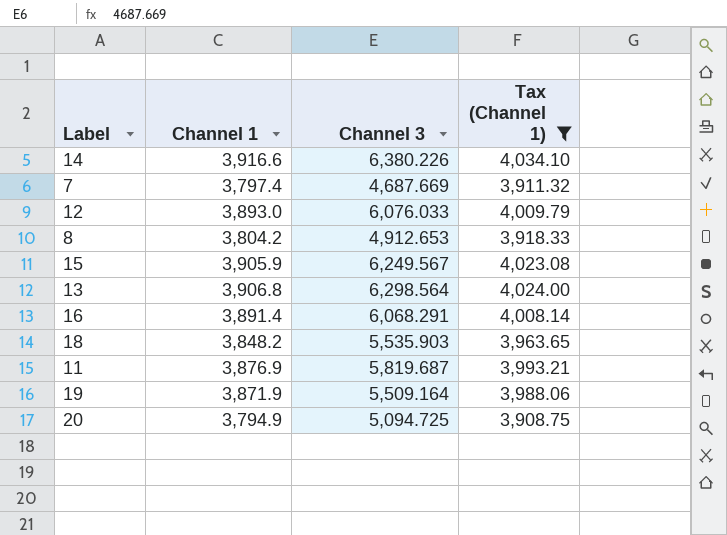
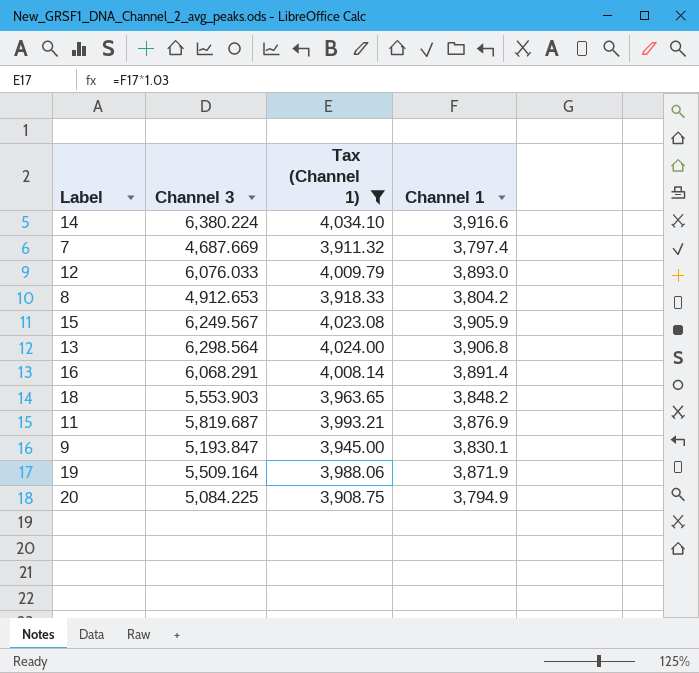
column Channel 1 | position: 2 -> 4
14 | Channel 3: 6,380.226 -> 6,380.224
18 | Channel 3: 5,535.903 -> 5,553.903
row 9: none -> 5,193.847 | 3,945.00 | 3,830.1
20 | Channel 3: 5,094.725 -> 5,084.225

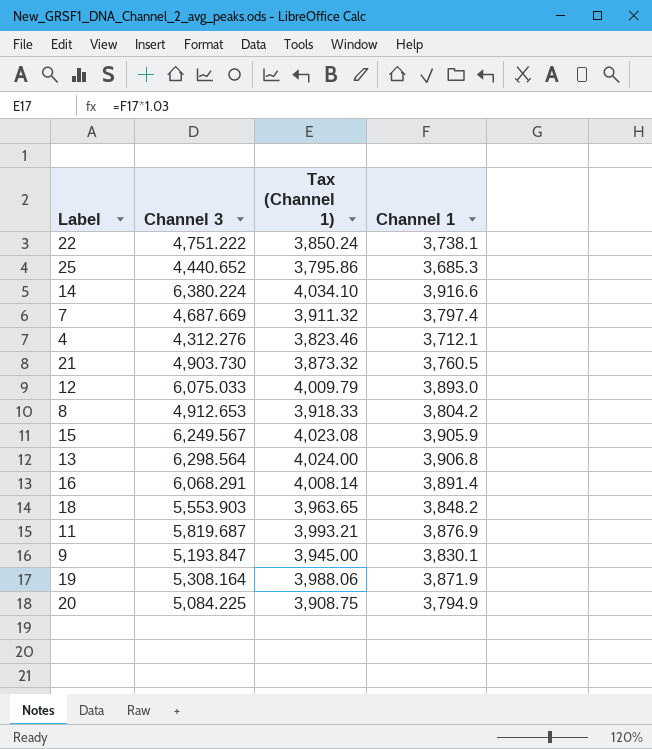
filter: Tax (Channel 1) >= 3,908.75 -> none
12 | Channel 3: 6,076.033 -> 6,075.033
19 | Channel 3: 5,509.164 -> 5,308.164

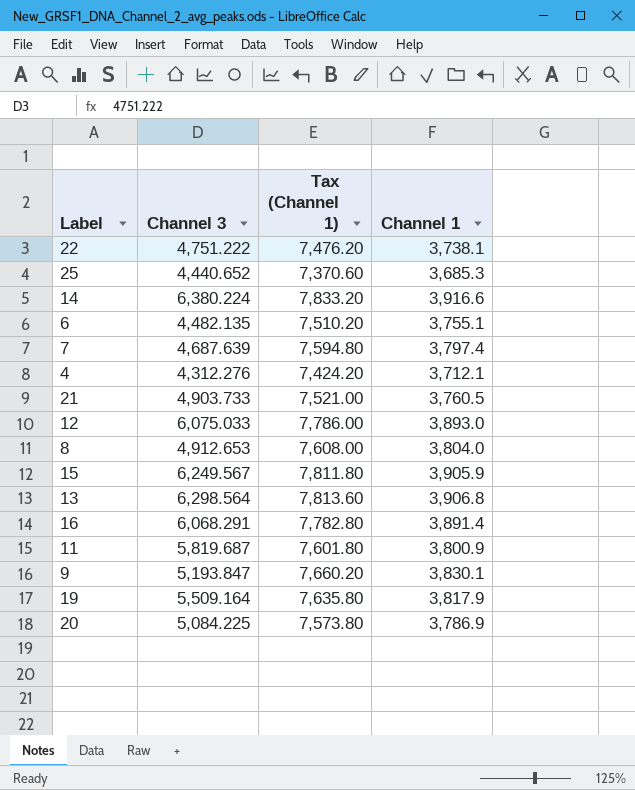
column Tax (Channel 1) | formula: [Channel 1] * 1.03 -> [Channel 1] * 2
row 18: 5,553.903 | 3,963.65 | 3,848.2 -> none
row 6: none -> 4,482.135 | 7,510.20 | 3,755.1
7 | Channel 3: 4,687.669 -> 4,687.639
21 | Channel 3: 4,903.730 -> 4,903.733
8 | Channel 1: 3,804.2 -> 3,804.0
11 | Channel 1: 3,876.9 -> 3,800.9
19 | Channel 3: 5,308.164 -> 5,509.164
19 | Channel 1: 3,871.9 -> 3,817.9
20 | Channel 1: 3,794.9 -> 3,786.9

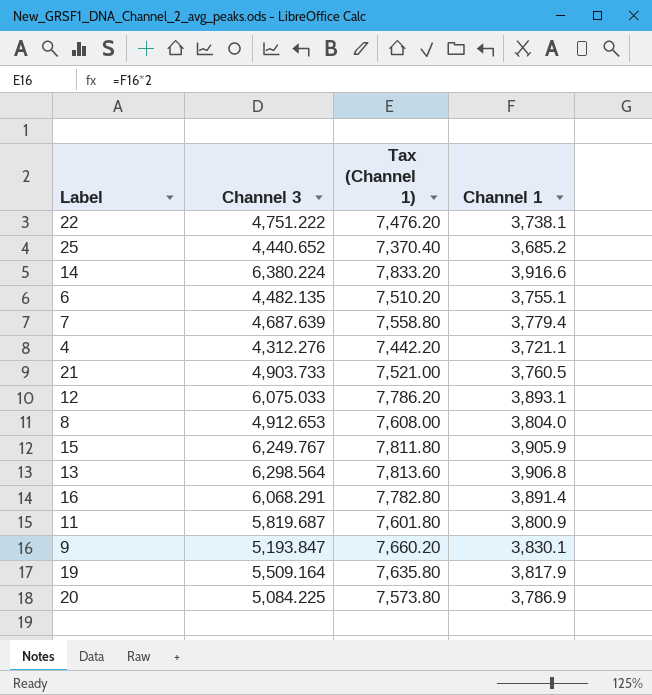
25 | Tax (Channel 1): 7,370.60 -> 7,370.40
25 | Channel 1: 3,685.3 -> 3,685.2
7 | Tax (Channel 1): 7,594.80 -> 7,558.80
7 | Channel 1: 3,797.4 -> 3,779.4
4 | Tax (Channel 1): 7,424.20 -> 7,442.20
4 | Channel 1: 3,712.1 -> 3,721.1
12 | Tax (Channel 1): 7,786.00 -> 7,786.20
12 | Channel 1: 3,893.0 -> 3,893.1
15 | Channel 3: 6,249.567 -> 6,249.767

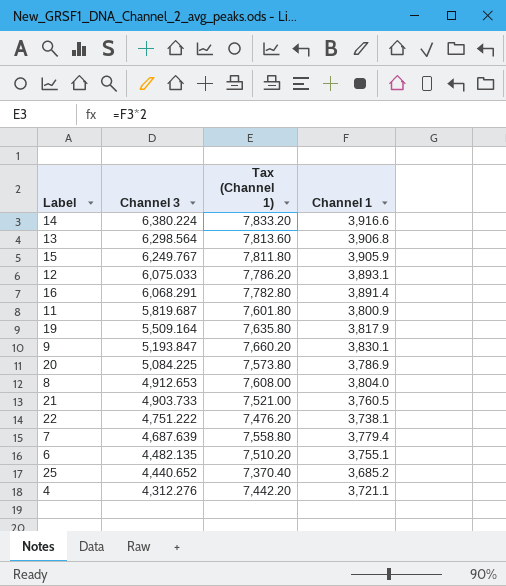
row order: none -> Channel 3 descending

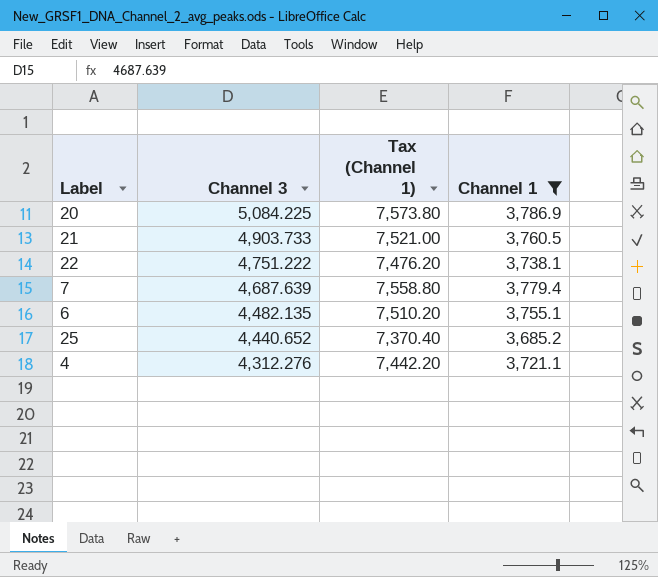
filter: none -> Channel 1 <= 3,786.9

